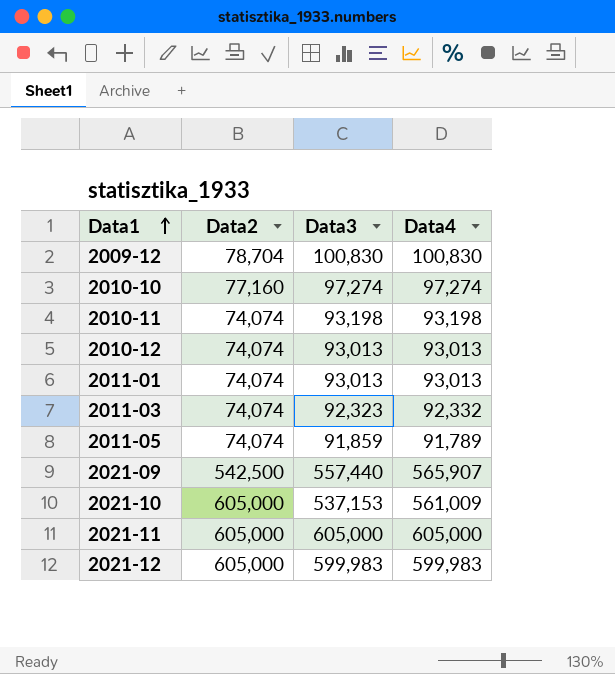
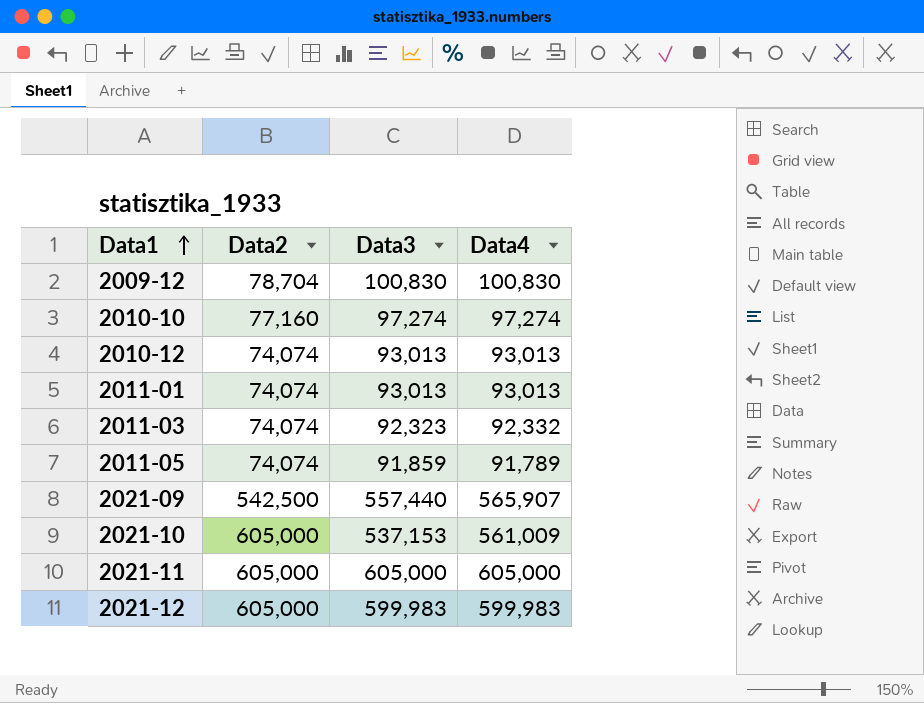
row 2010-11: 74,074 | 93,198 | 93,198 -> none

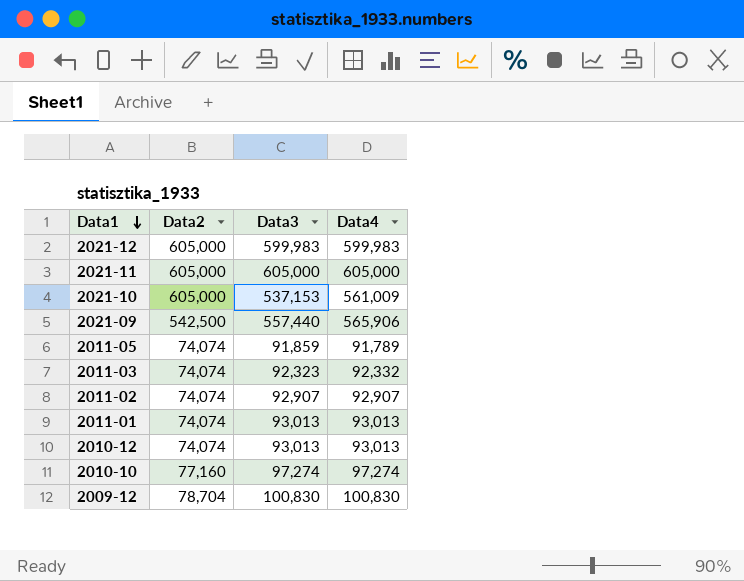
row order: Data1 ascending -> Data1 descending
2021-09 | Data4: 565,907 -> 565,906
row 2011-02: none -> 74,074 | 92,907 | 92,907

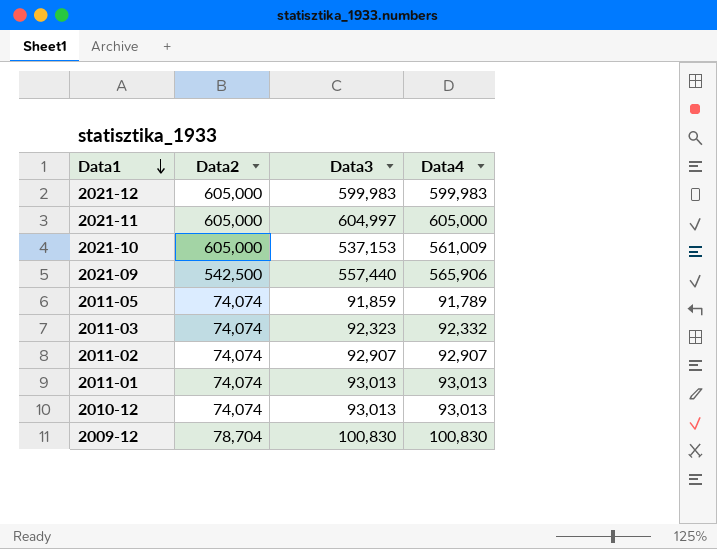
row 2010-10: 77,160 | 97,274 | 97,274 -> none
2021-11 | Data3: 605,000 -> 604,997

